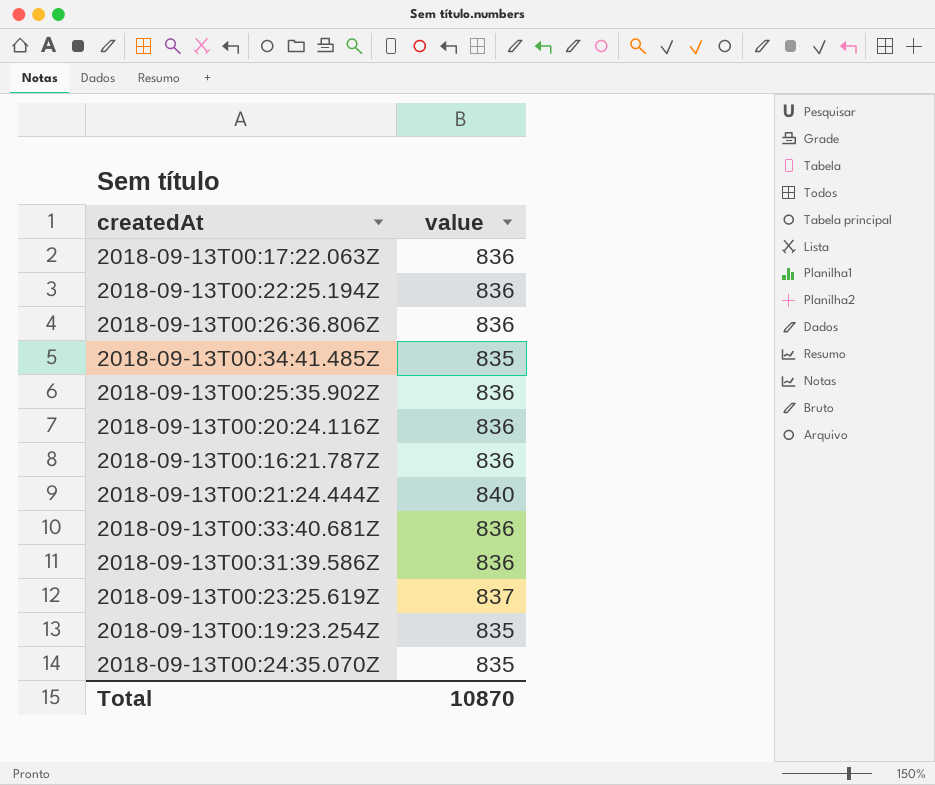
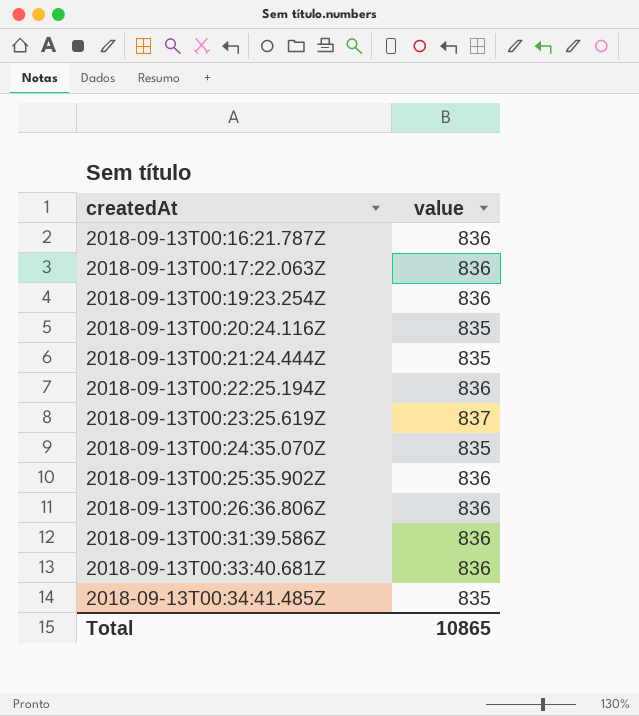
row order: none -> createdAt ascending
2018-09-13T00:19:23.254Z | value: 835 -> 836
2018-09-13T00:20:24.116Z | value: 836 -> 835
2018-09-13T00:21:24.444Z | value: 840 -> 835
Total | value: 10870 -> 10865

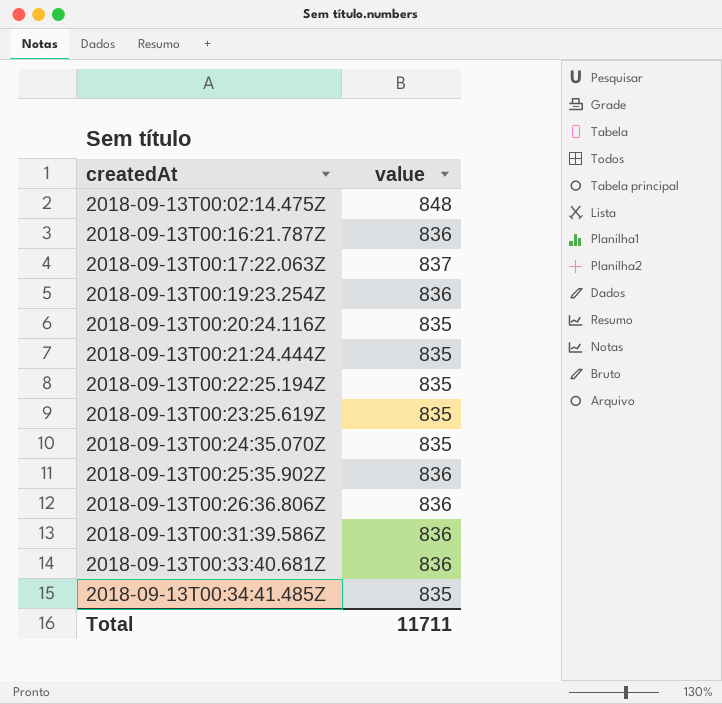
row 2018-09-13T00:02:14.475Z: none -> 848
2018-09-13T00:17:22.063Z | value: 836 -> 837
2018-09-13T00:22:25.194Z | value: 836 -> 835
2018-09-13T00:23:25.619Z | value: 837 -> 835
Total | value: 10865 -> 11711

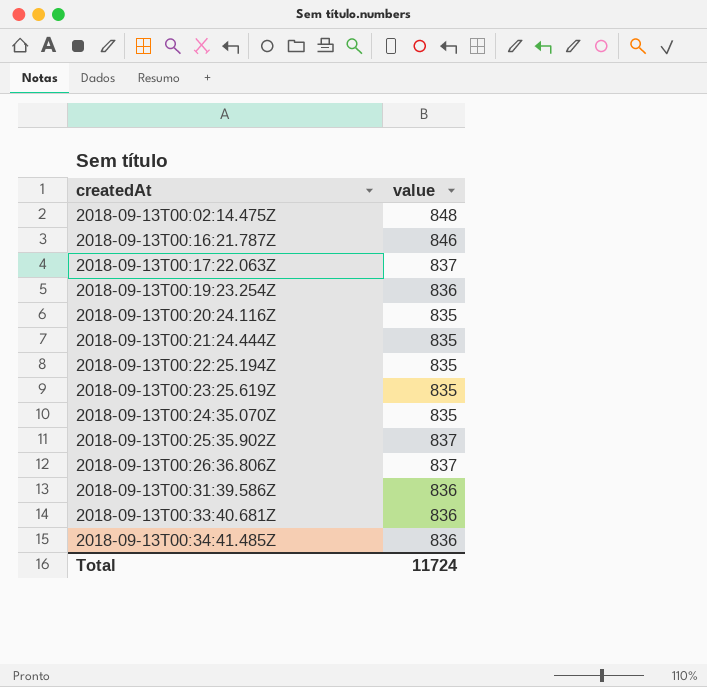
2018-09-13T00:16:21.787Z | value: 836 -> 846
2018-09-13T00:25:35.902Z | value: 836 -> 837
2018-09-13T00:26:36.806Z | value: 836 -> 837
2018-09-13T00:34:41.485Z | value: 835 -> 836
Total | value: 11711 -> 11724

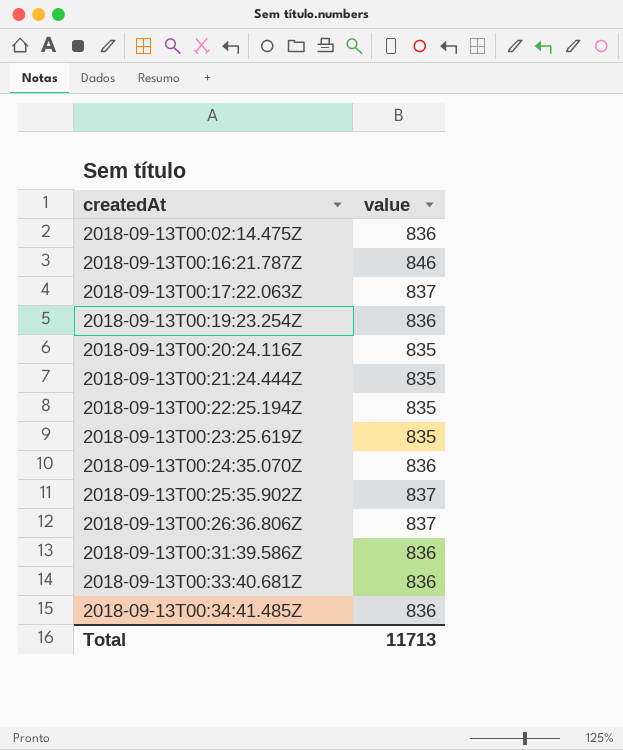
2018-09-13T00:02:14.475Z | value: 848 -> 836
2018-09-13T00:24:35.070Z | value: 835 -> 836
Total | value: 11724 -> 11713

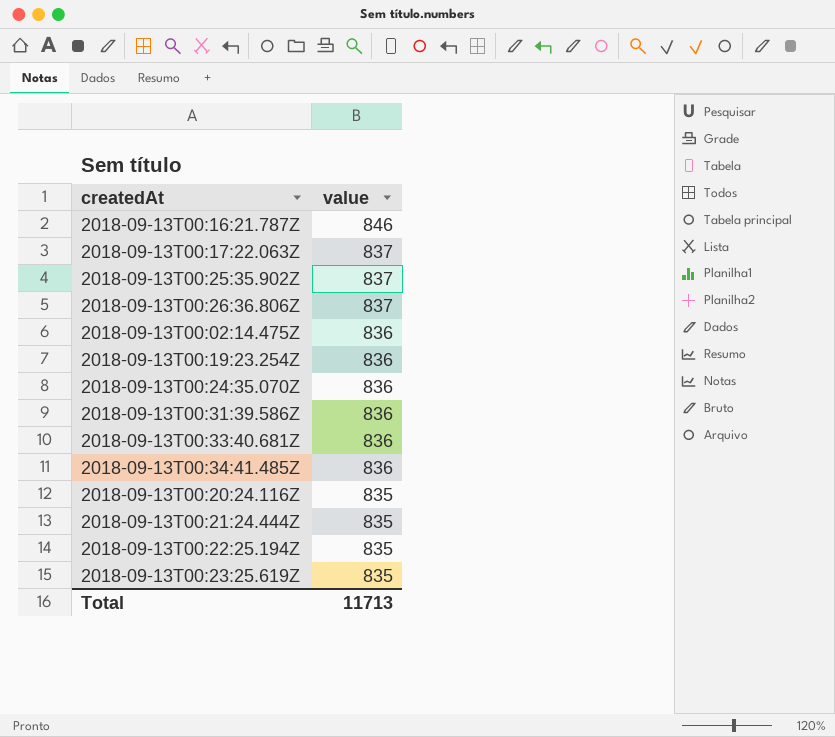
row order: createdAt ascending -> value descending

